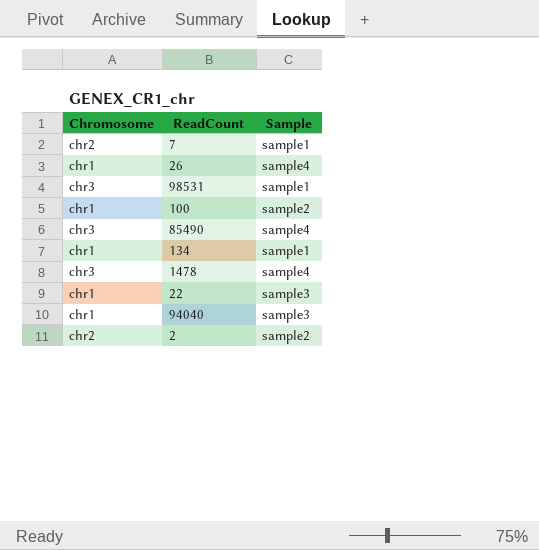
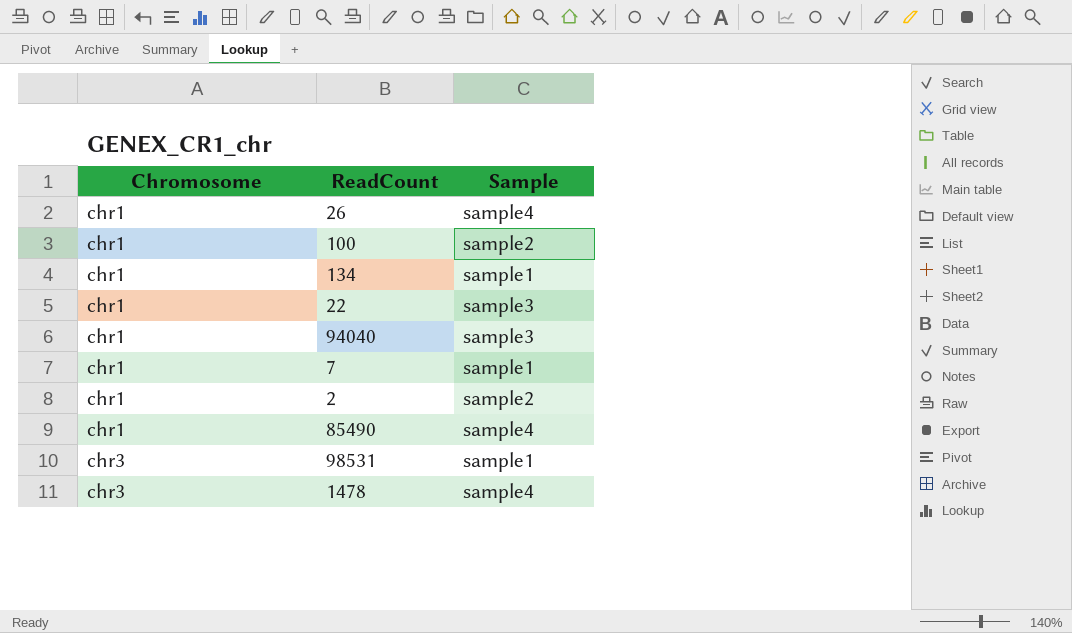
row order: none -> Chromosome ascending
7 | Chromosome: chr2 -> chr1
2 | Chromosome: chr2 -> chr1
85490 | Chromosome: chr3 -> chr1

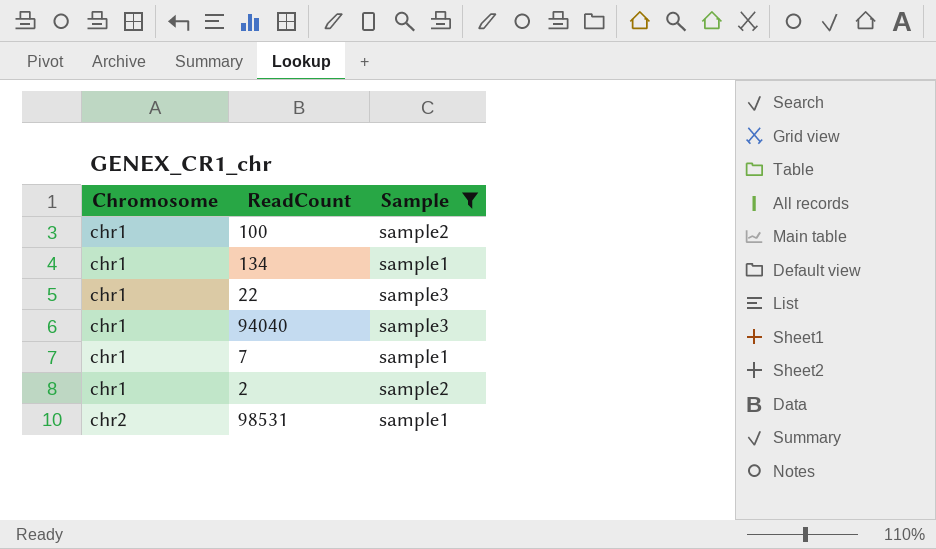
filter: none -> Sample != sample4
98531 | Chromosome: chr3 -> chr2

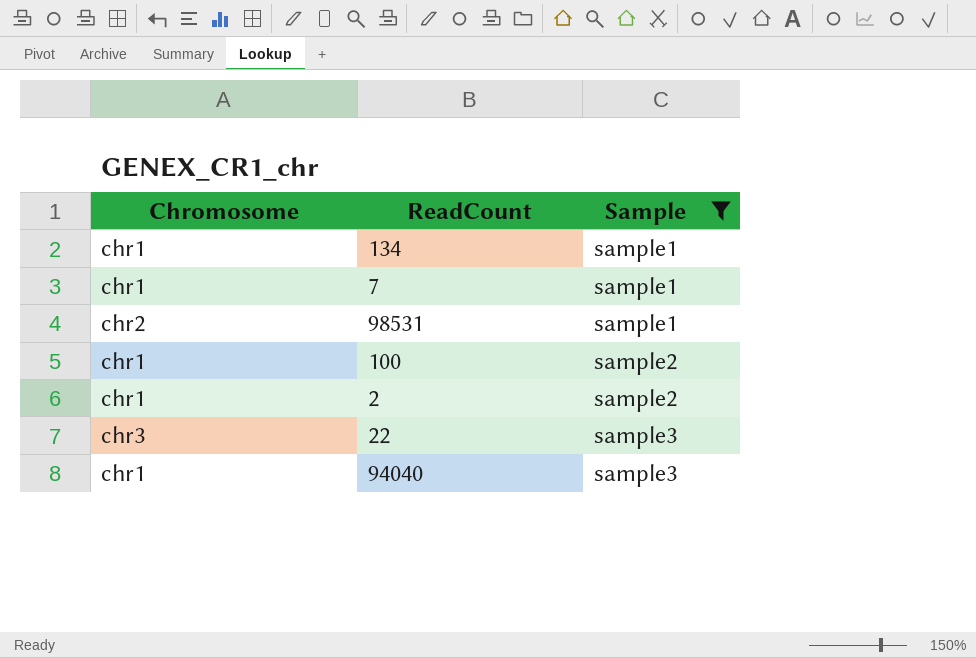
row order: Chromosome ascending -> Sample ascending
22 | Chromosome: chr1 -> chr3

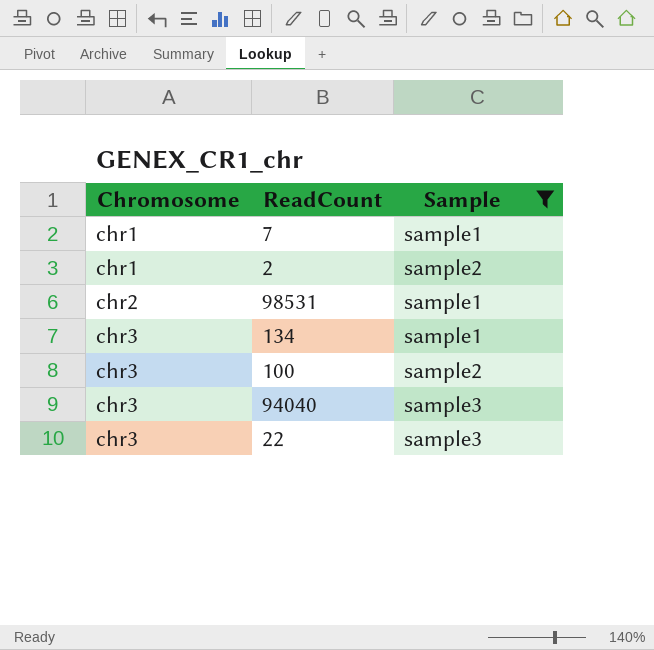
row order: Sample ascending -> Chromosome ascending
134 | Chromosome: chr1 -> chr3
100 | Chromosome: chr1 -> chr3
94040 | Chromosome: chr1 -> chr3

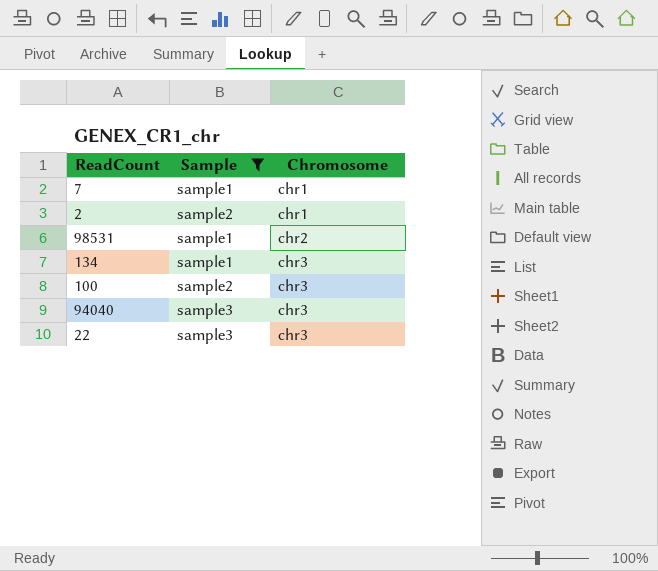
column Chromosome | position: 1 -> 3

